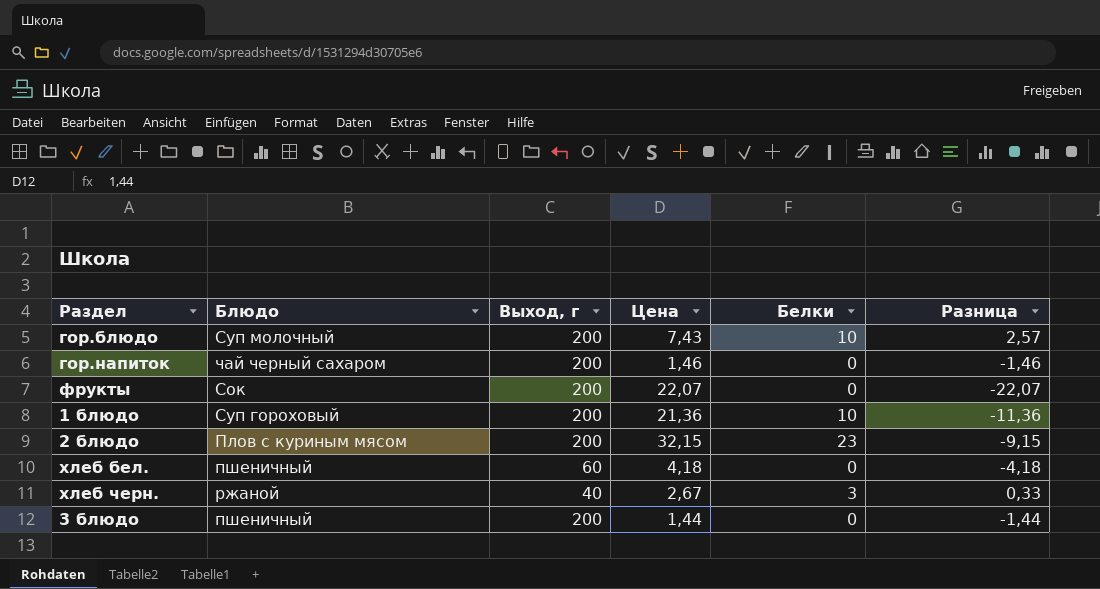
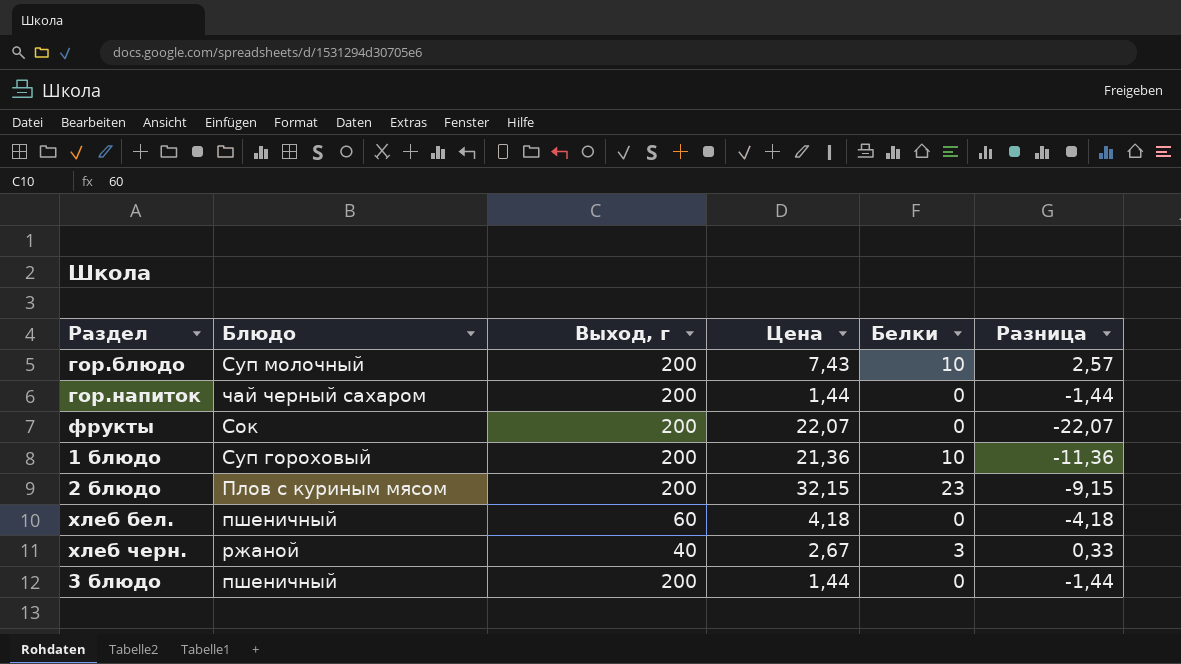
гор.напиток | Цена: 1,46 -> 1,44
гор.напиток | Разница: -1,46 -> -1,44

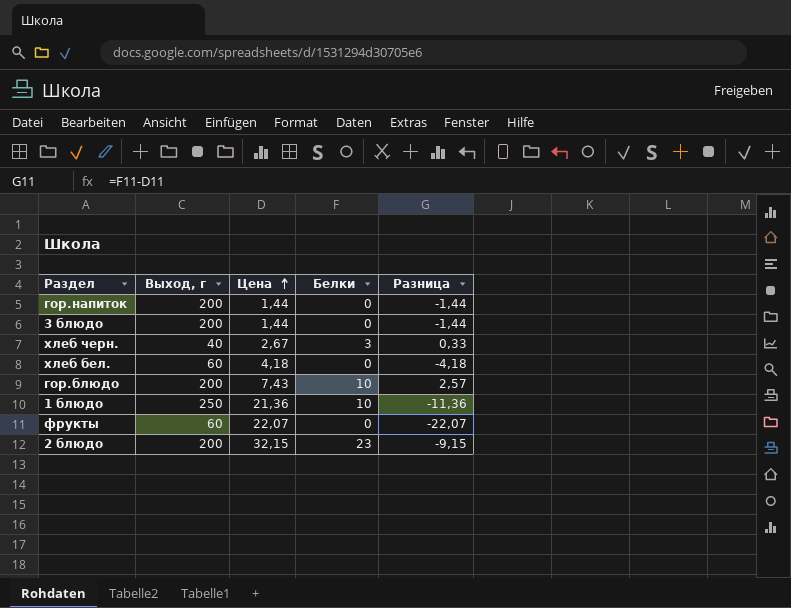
row order: none -> Цена ascending
column Блюдо | position: 2 -> none
1 блюдо | Выход, г: 200 -> 250
фрукты | Выход, г: 200 -> 60

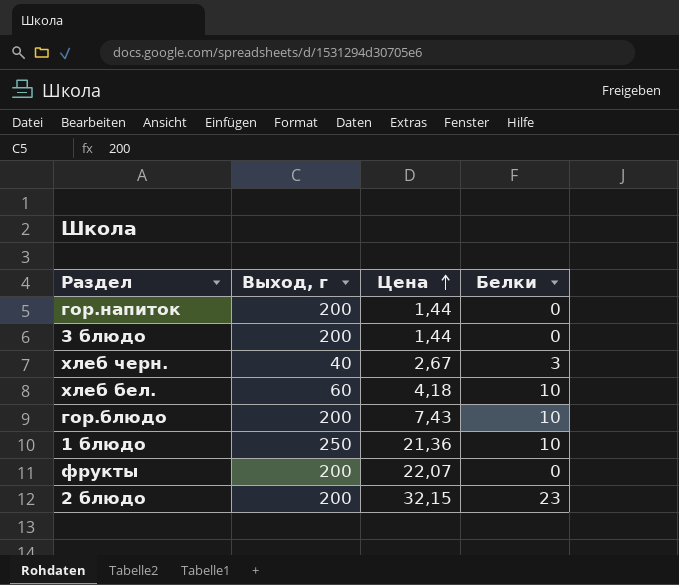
column Разница | formula: [Белки] - [Цена] -> none
хлеб бел. | Белки: 0 -> 10
фрукты | Выход, г: 60 -> 200

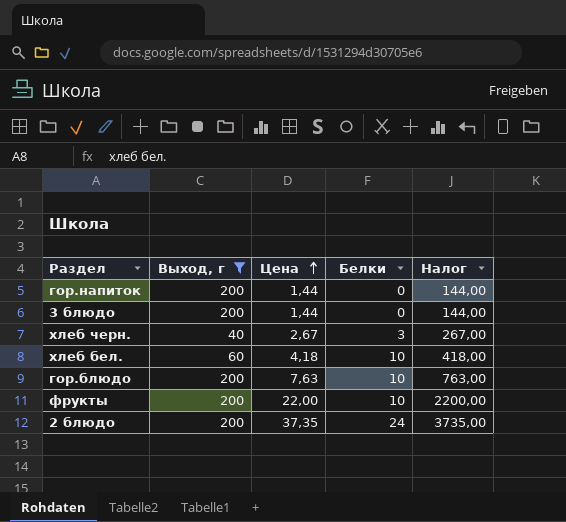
filter: none -> Выход, г != 250
column Налог | formula: none -> [Цена] * 100
гор.блюдо | Цена: 7,43 -> 7,63
фрукты | Цена: 22,07 -> 22,00
фрукты | Белки: 0 -> 10
2 блюдо | Цена: 32,15 -> 37,35
2 блюдо | Белки: 23 -> 24

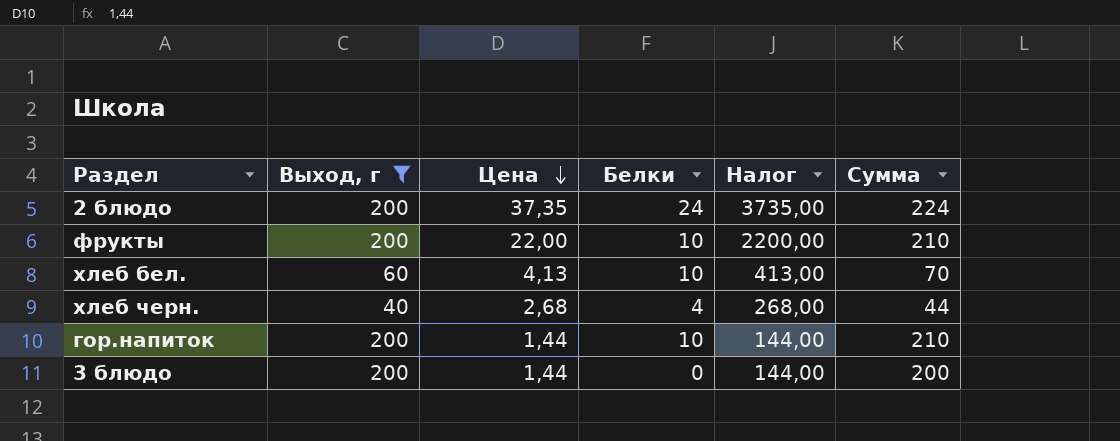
row order: Цена ascending -> Цена descending
column Сумма | formula: none -> [Выход, г] + [Белки]
row гор.блюдо: 200 | 7,63 | 10 | 763,00 -> none
хлеб бел. | Цена: 4,18 -> 4,13
хлеб бел. | Налог: 418,00 -> 413,00
хлеб черн. | Цена: 2,67 -> 2,68
хлеб черн. | Белки: 3 -> 4
хлеб черн. | Налог: 267,00 -> 268,00
гор.напиток | Белки: 0 -> 10

